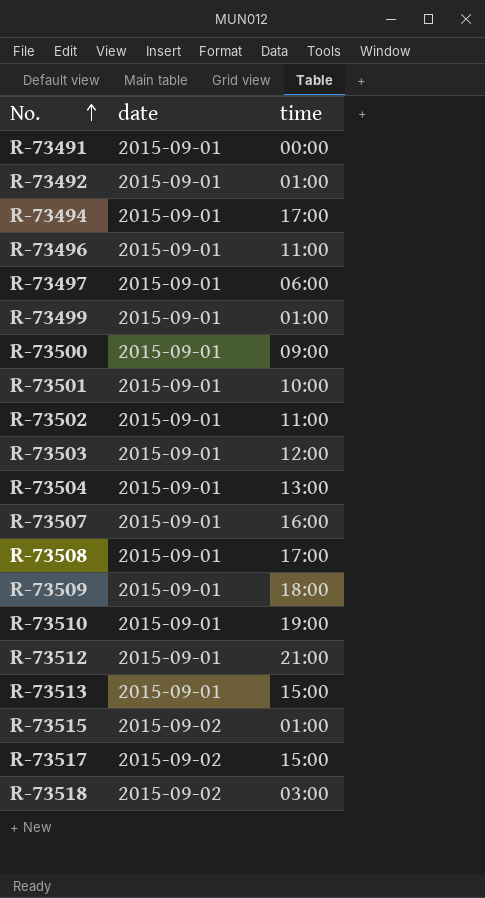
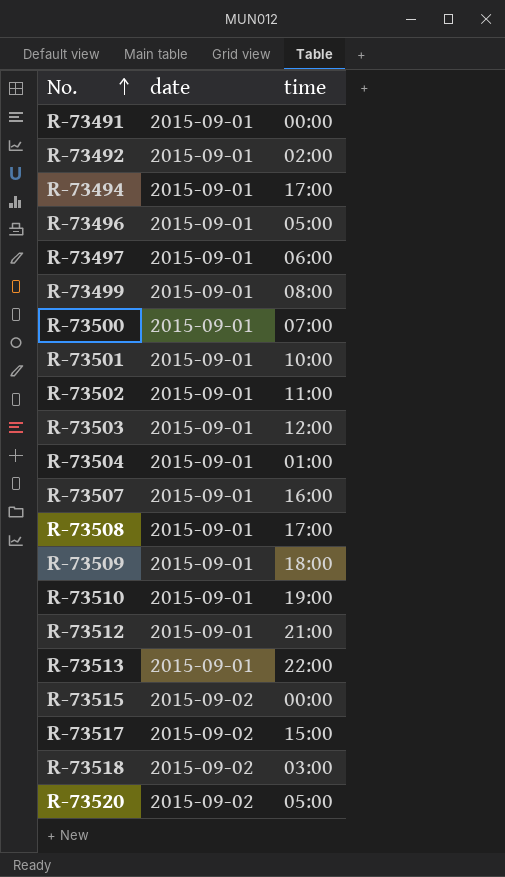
R-73492 | time: 01:00 -> 02:00
R-73496 | time: 11:00 -> 05:00
R-73499 | time: 01:00 -> 08:00
R-73500 | time: 09:00 -> 07:00
R-73504 | time: 13:00 -> 01:00
R-73513 | time: 15:00 -> 22:00
R-73515 | time: 01:00 -> 00:00
row R-73520: none -> 2015-09-02 | 05:00

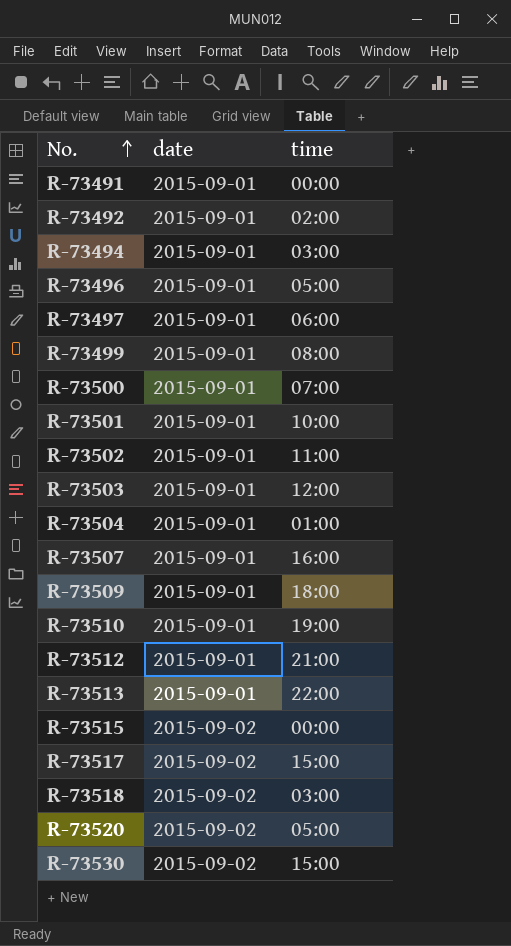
row R-73508: 2015-09-01 | 17:00 -> none
R-73494 | time: 17:00 -> 03:00
row R-73530: none -> 2015-09-02 | 15:00

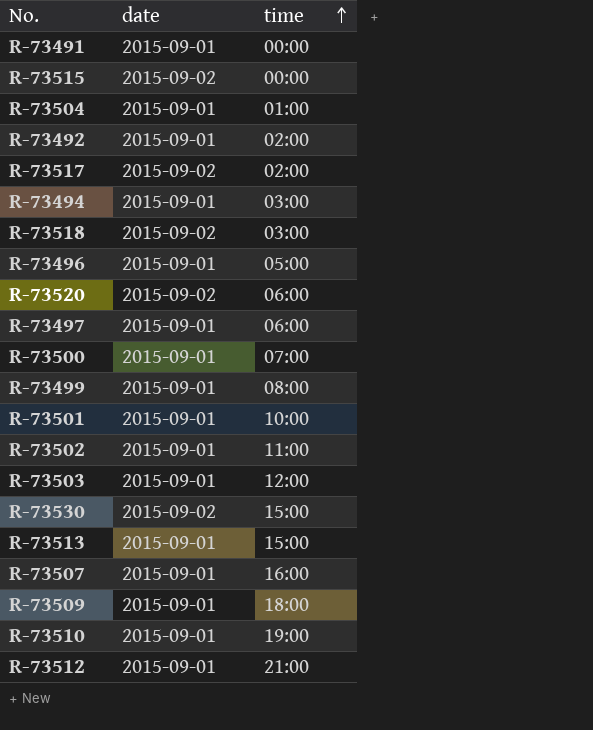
row order: No. ascending -> time ascending
R-73517 | time: 15:00 -> 02:00
R-73520 | time: 05:00 -> 06:00
R-73513 | time: 22:00 -> 15:00

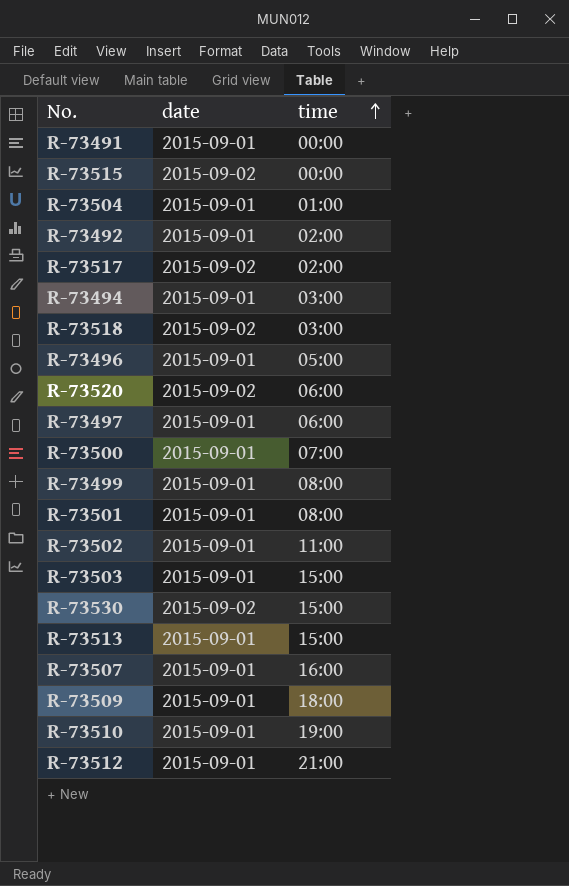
R-73501 | time: 10:00 -> 08:00
R-73503 | time: 12:00 -> 15:00

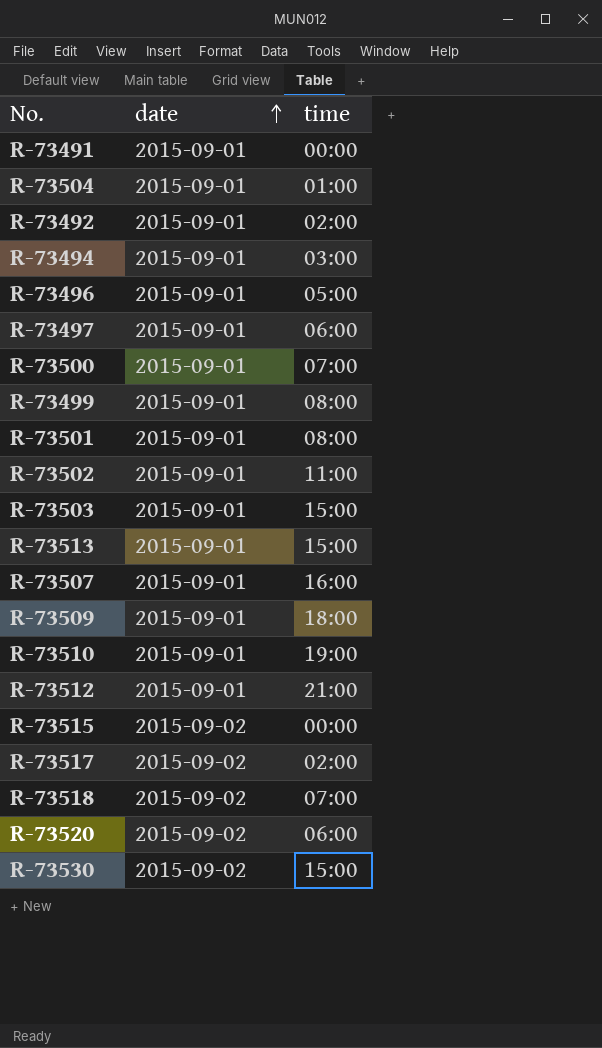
row order: time ascending -> date ascending
R-73518 | time: 03:00 -> 07:00

